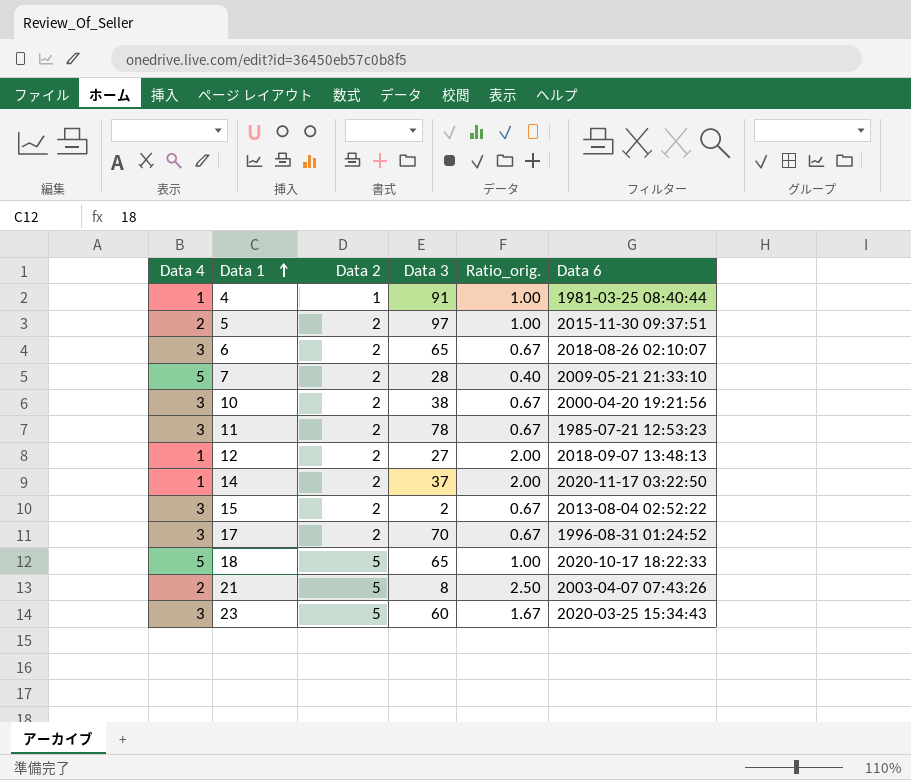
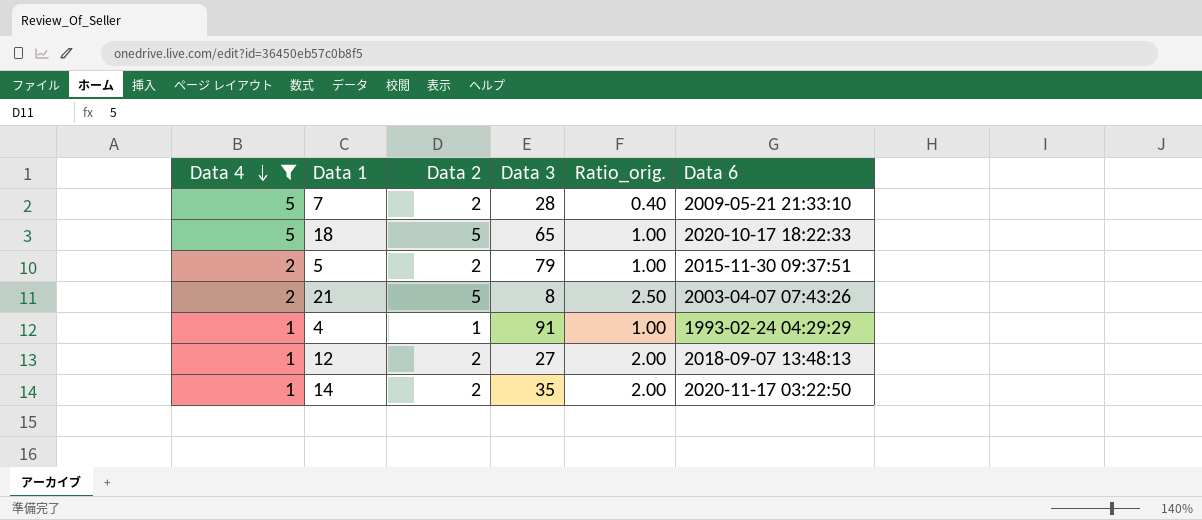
filter: none -> Data 4 != 3
row order: Data 1 ascending -> Data 4 descending
5 | Data 3: 97 -> 79
4 | Data 6: 1981-03-25 08:40:44 -> 1993-02-24 04:29:29
14 | Data 3: 37 -> 35

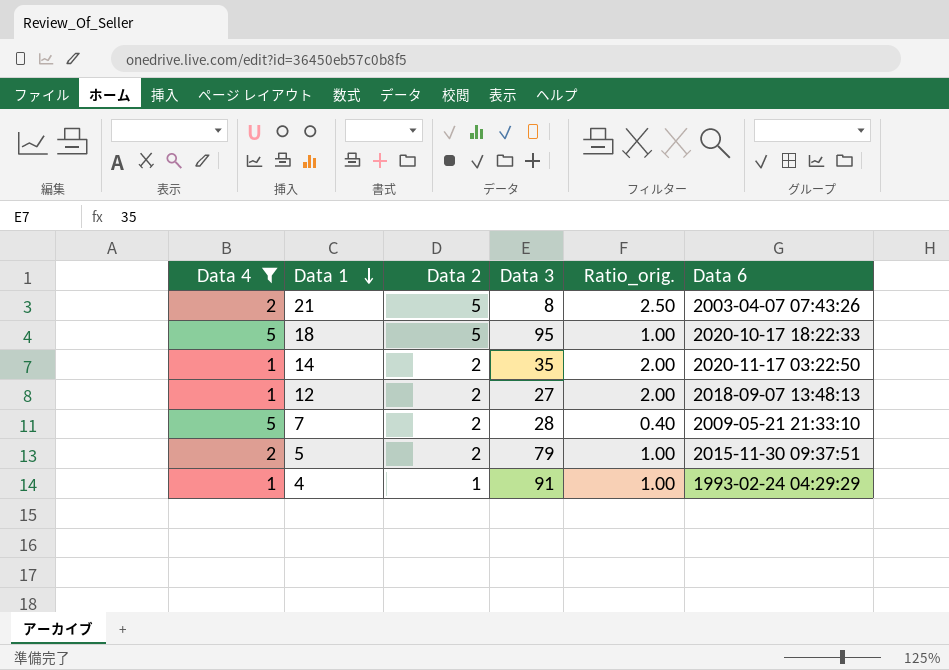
row order: Data 4 descending -> Data 1 descending
18 | Data 3: 65 -> 95

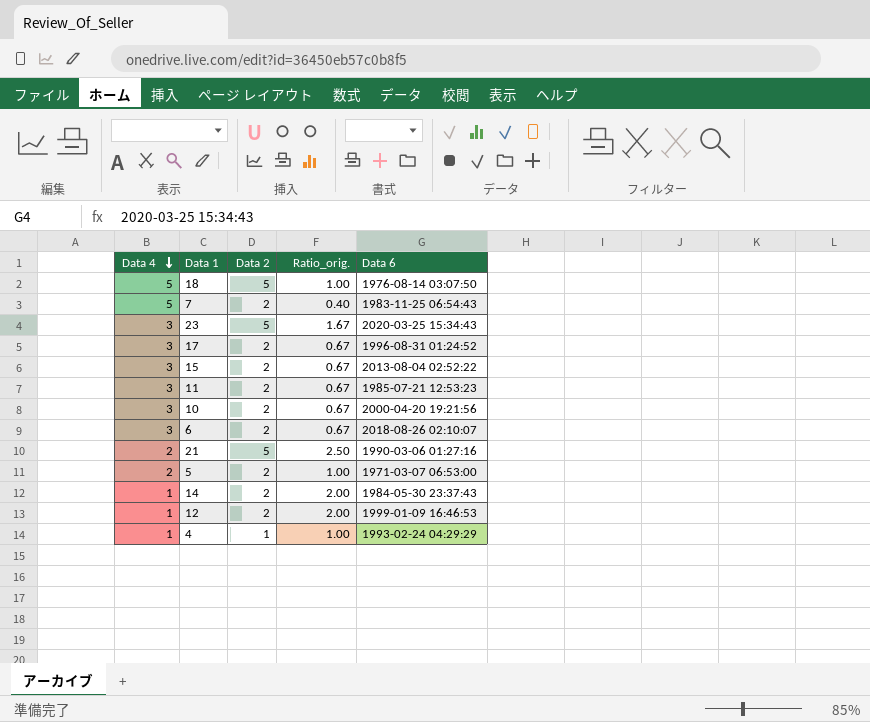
filter: Data 4 != 3 -> none
row order: Data 1 descending -> Data 4 descending
column Data 3 | position: 4 -> none
18 | Data 6: 2020-10-17 18:22:33 -> 1976-08-14 03:07:50
7 | Data 6: 2009-05-21 21:33:10 -> 1983-11-25 06:54:43
21 | Data 6: 2003-04-07 07:43:26 -> 1990-03-06 01:27:16
5 | Data 6: 2015-11-30 09:37:51 -> 1971-03-07 06:53:00
14 | Data 6: 2020-11-17 03:22:50 -> 1984-05-30 23:37:43
12 | Data 6: 2018-09-07 13:48:13 -> 1999-01-09 16:46:53

